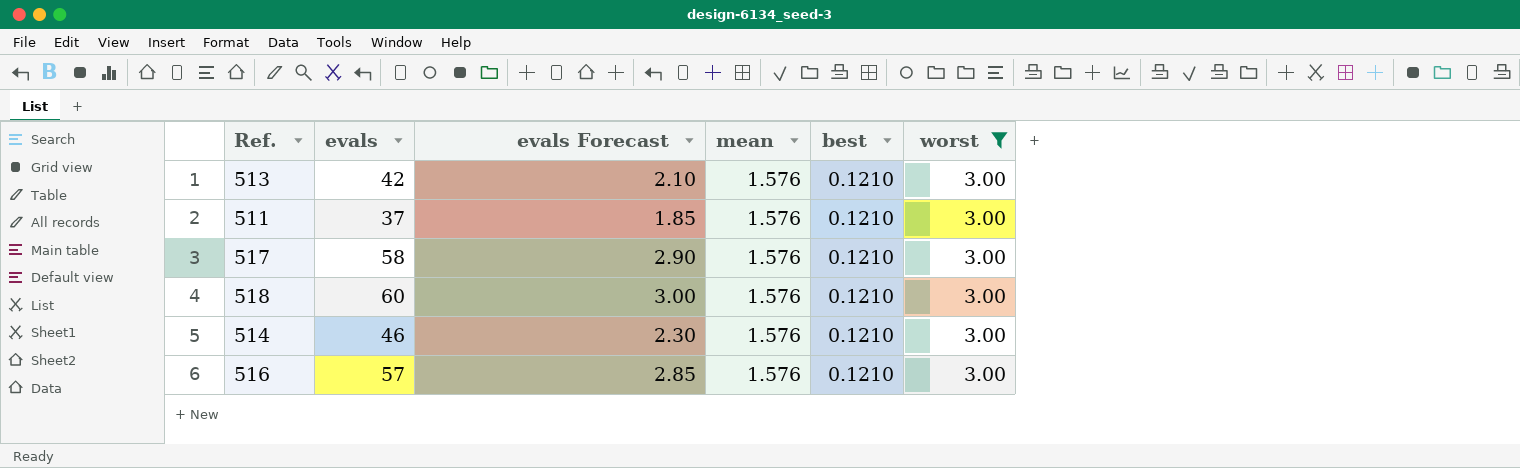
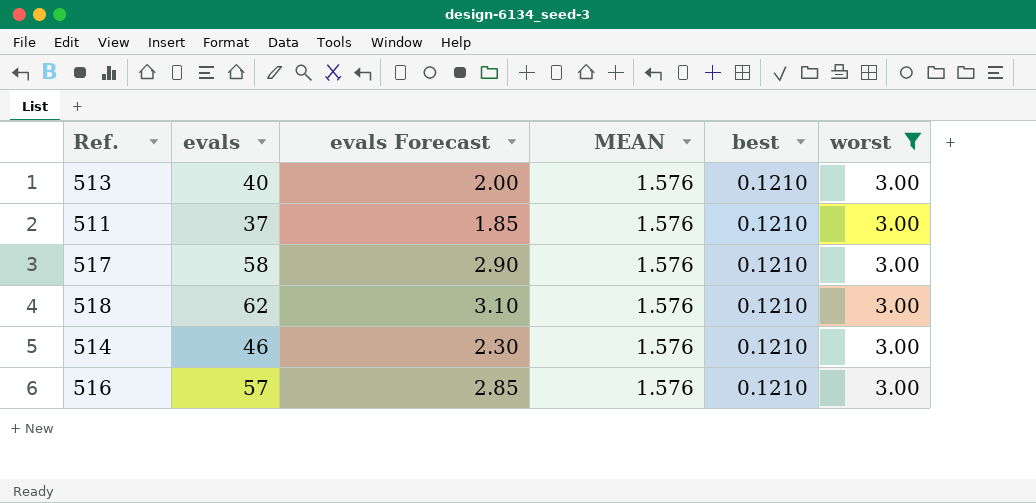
column name: mean -> MEAN
513 | evals: 42 -> 40
513 | evals Forecast: 2.10 -> 2.00
518 | evals: 60 -> 62
518 | evals Forecast: 3.00 -> 3.10

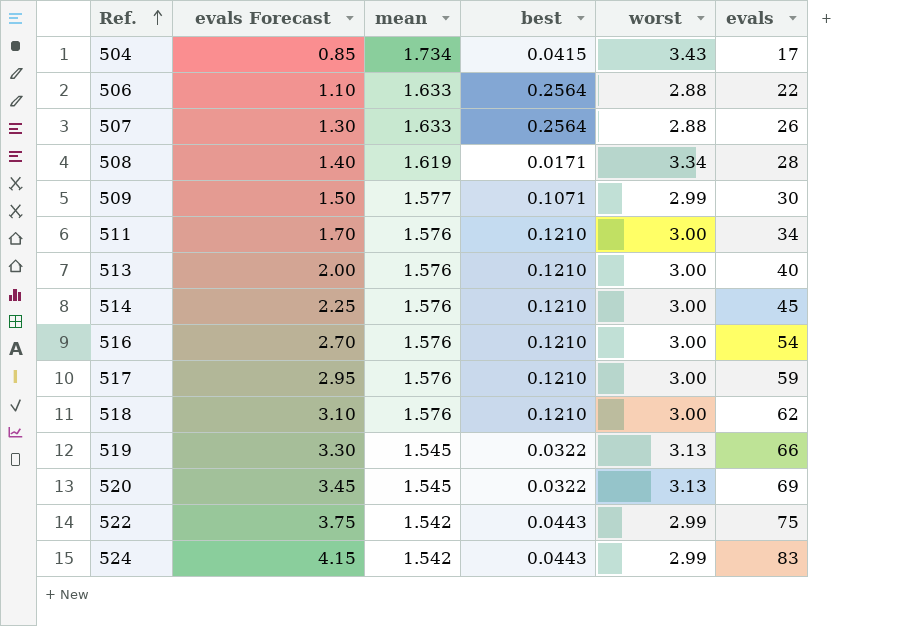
filter: worst = 3.00 -> none
row order: none -> Ref. ascending
column name: MEAN -> mean
column evals | position: 2 -> 6
511 | evals Forecast: 1.85 -> 1.70
511 | evals: 37 -> 34
514 | evals Forecast: 2.30 -> 2.25
514 | evals: 46 -> 45
516 | evals Forecast: 2.85 -> 2.70
516 | evals: 57 -> 54
517 | evals Forecast: 2.90 -> 2.95
517 | evals: 58 -> 59

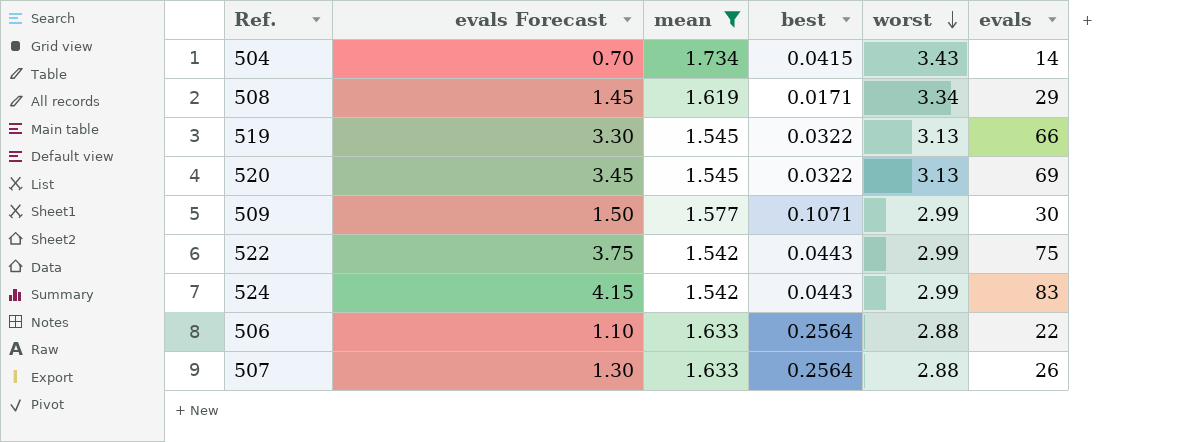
filter: none -> mean != 1.576
row order: Ref. ascending -> worst descending
504 | evals Forecast: 0.85 -> 0.70
504 | evals: 17 -> 14
508 | evals Forecast: 1.40 -> 1.45
508 | evals: 28 -> 29

